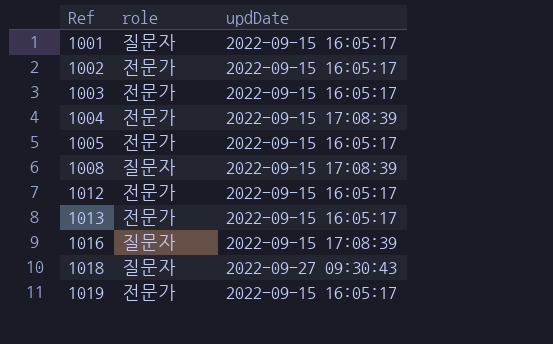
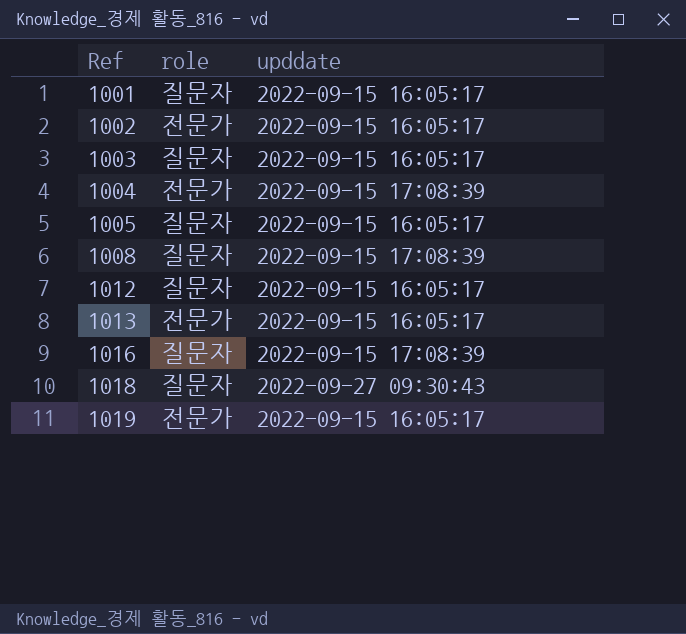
column name: updDate -> upddate
1003 | role: 전문가 -> 질문자
1005 | role: 전문가 -> 질문자
1012 | role: 전문가 -> 질문자

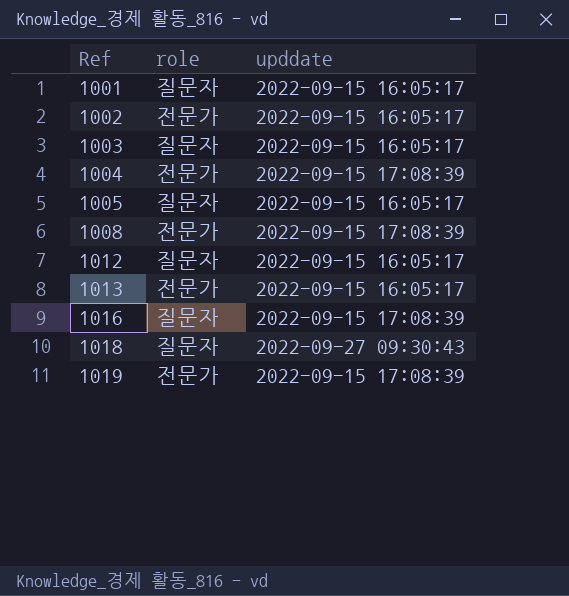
1008 | role: 질문자 -> 전문가
1019 | upddate: 2022-09-15 16:05:17 -> 2022-09-15 17:08:39

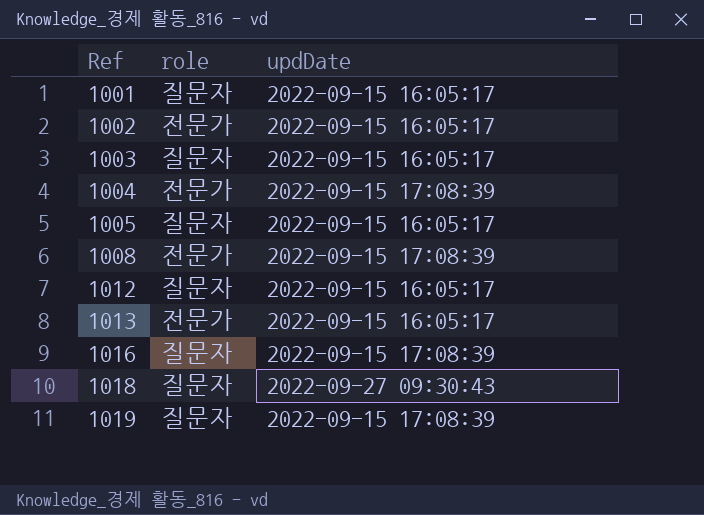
column name: upddate -> updDate
1019 | role: 전문가 -> 질문자

